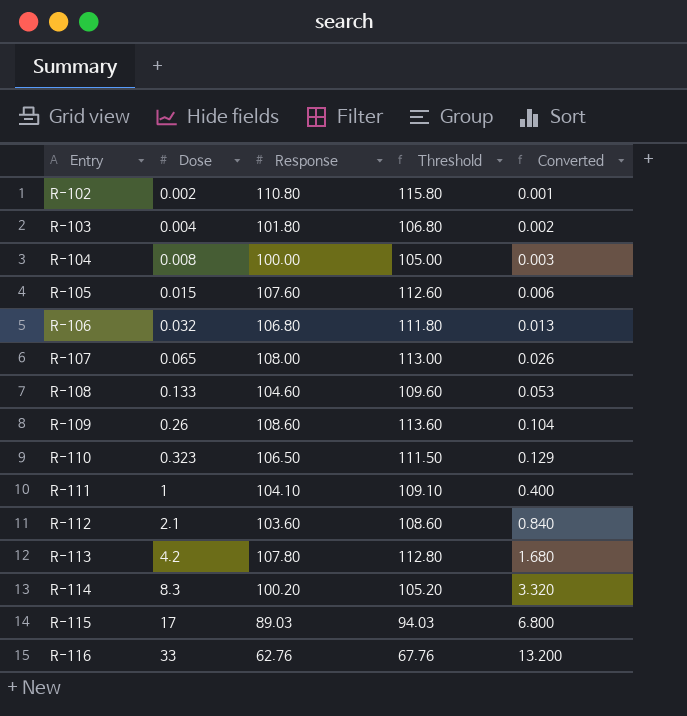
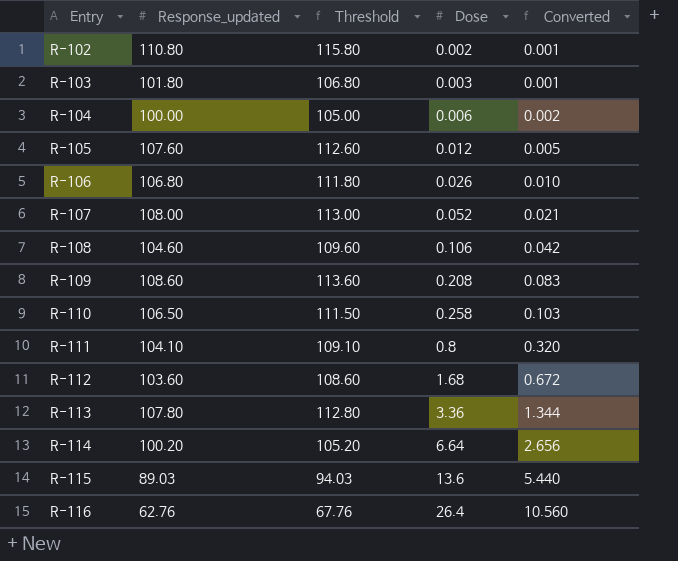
column name: Response -> Response_updated
column Dose | position: 2 -> 4
R-103 | Dose: 0.004 -> 0.003
R-103 | Converted: 0.002 -> 0.001
R-104 | Dose: 0.008 -> 0.006
R-104 | Converted: 0.003 -> 0.002
R-105 | Dose: 0.015 -> 0.012
R-105 | Converted: 0.006 -> 0.005
R-106 | Dose: 0.032 -> 0.026
R-106 | Converted: 0.013 -> 0.010
R-107 | Dose: 0.065 -> 0.052
R-107 | Converted: 0.026 -> 0.021
R-108 | Dose: 0.133 -> 0.106
R-108 | Converted: 0.053 -> 0.042
R-109 | Dose: 0.26 -> 0.208
R-109 | Converted: 0.104 -> 0.083
R-110 | Dose: 0.323 -> 0.258
R-110 | Converted: 0.129 -> 0.103
R-111 | Dose: 1 -> 0.8
R-111 | Converted: 0.400 -> 0.320
R-112 | Dose: 2.1 -> 1.68
R-112 | Converted: 0.840 -> 0.672
R-113 | Dose: 4.2 -> 3.36
R-113 | Converted: 1.680 -> 1.344
R-114 | Dose: 8.3 -> 6.64
R-114 | Converted: 3.320 -> 2.656
R-115 | Dose: 17 -> 13.6
R-115 | Converted: 6.800 -> 5.440
R-116 | Dose: 33 -> 26.4
R-116 | Converted: 13.200 -> 10.560

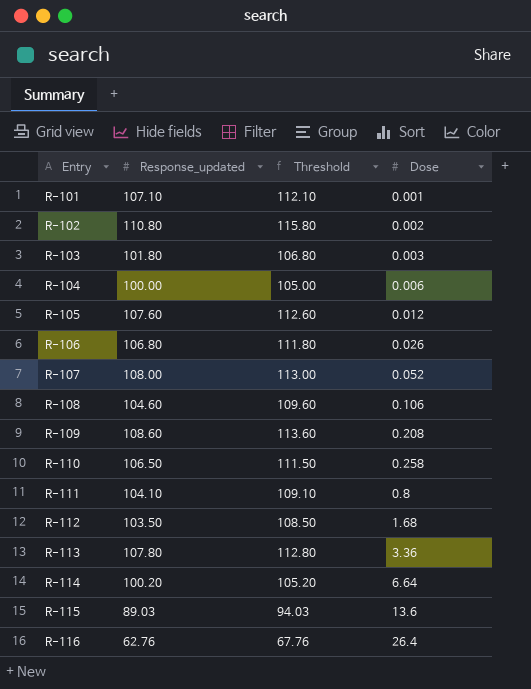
column Converted | formula: [Dose] * 0.4 -> none
row R-101: none -> 107.10 | 112.10 | 0.001
R-112 | Response_updated: 103.60 -> 103.50
R-112 | Threshold: 108.60 -> 108.50

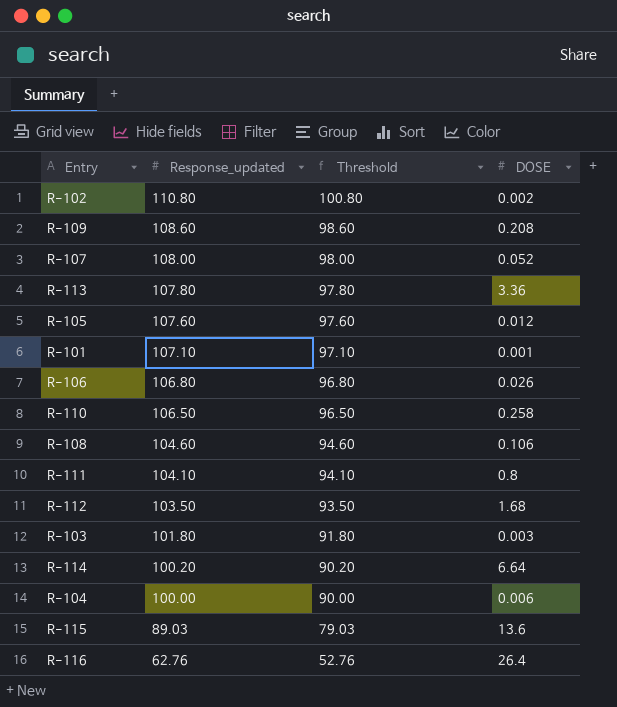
row order: Entry ascending -> Response_updated descending
column Threshold | formula: [Response_updated] + 5 -> [Response_updated] - 10
column name: Dose -> DOSE

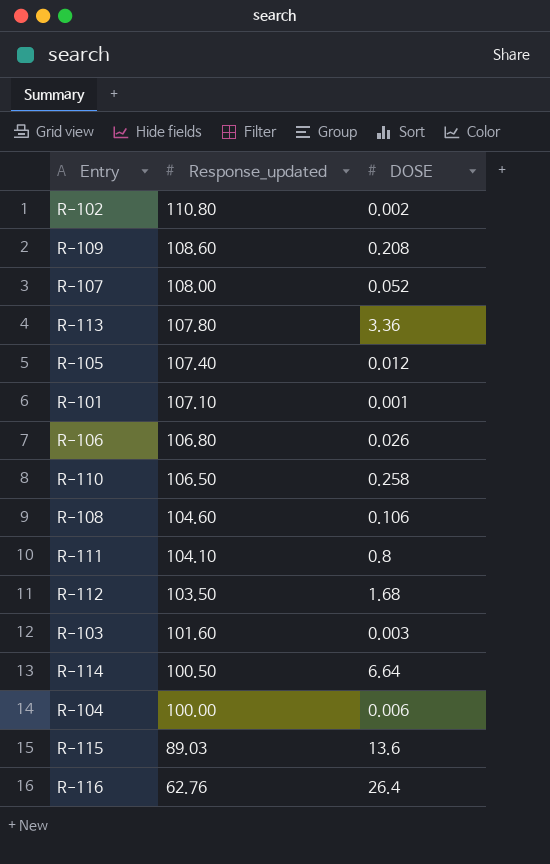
column Threshold | formula: [Response_updated] - 10 -> none
R-105 | Response_updated: 107.60 -> 107.40
R-103 | Response_updated: 101.80 -> 101.60
R-114 | Response_updated: 100.20 -> 100.50

